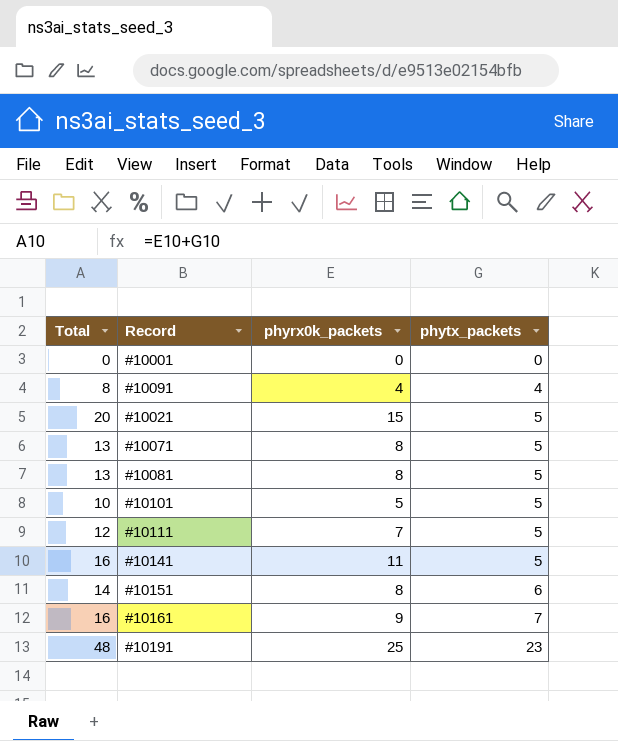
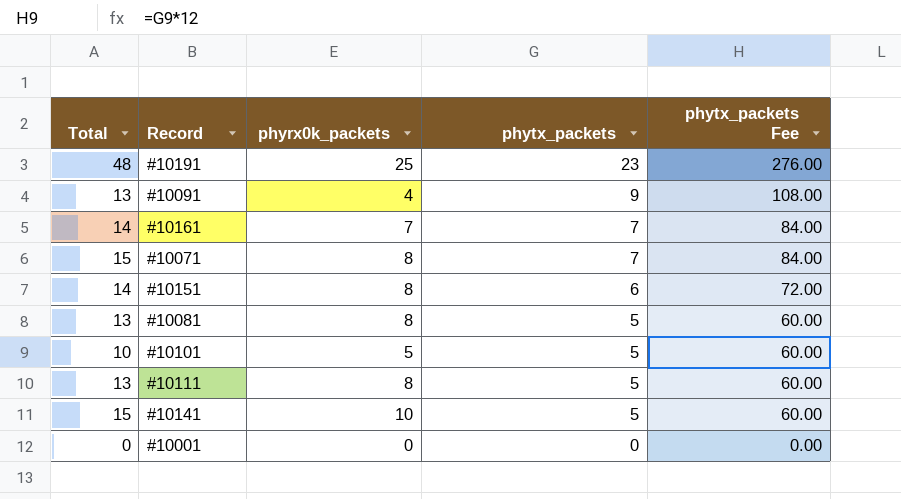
row order: phytx_packets ascending -> phytx_packets descending
column phytx_packets Fee | formula: none -> [phytx_packets] * 12
row #10021: 20 | 15 | 5 -> none
#10091 | Total: 8 -> 13
#10091 | phytx_packets: 4 -> 9
#10161 | Total: 16 -> 14
#10161 | phyrx0k_packets: 9 -> 7
#10071 | Total: 13 -> 15
#10071 | phytx_packets: 5 -> 7
#10111 | Total: 12 -> 13
#10111 | phyrx0k_packets: 7 -> 8
#10141 | Total: 16 -> 15
#10141 | phyrx0k_packets: 11 -> 10

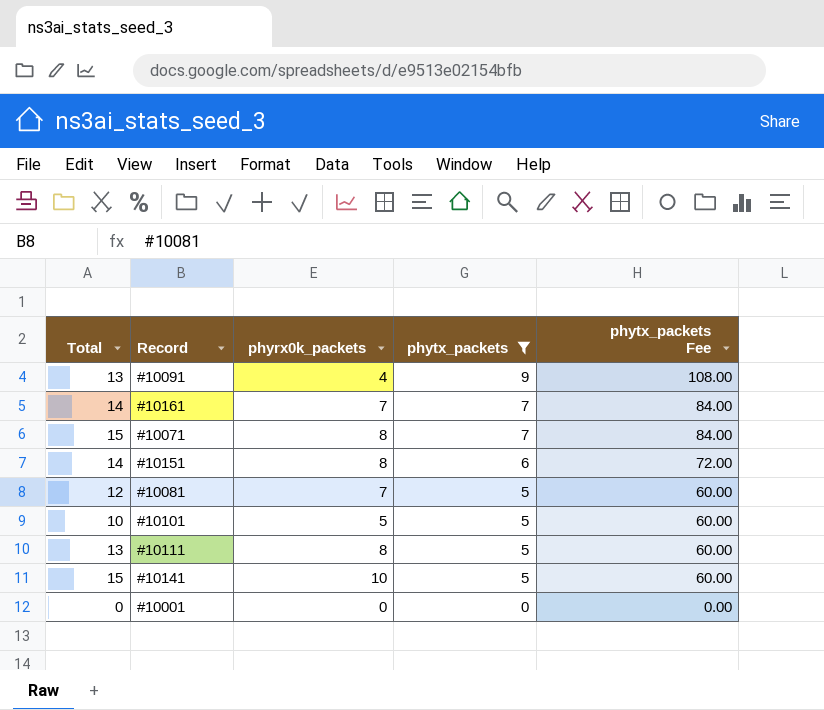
filter: none -> phytx_packets != 23
#10081 | Total: 13 -> 12
#10081 | phyrx0k_packets: 8 -> 7

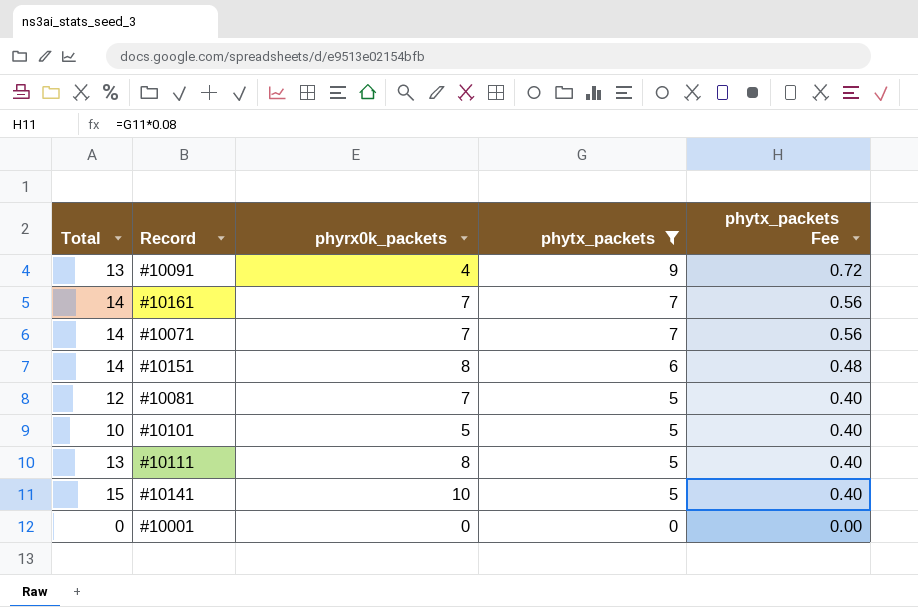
column phytx_packets Fee | formula: [phytx_packets] * 12 -> [phytx_packets] * 0.08
#10071 | Total: 15 -> 14
#10071 | phyrx0k_packets: 8 -> 7

